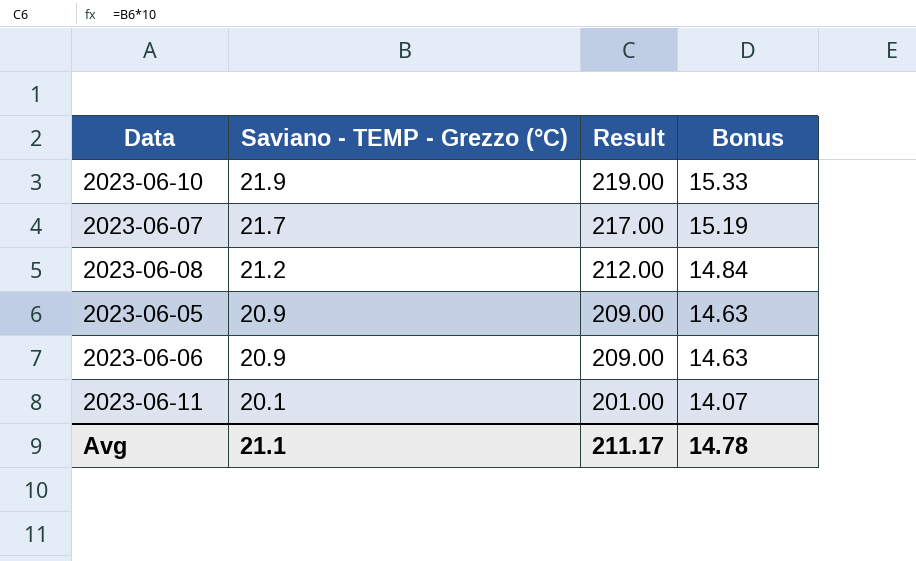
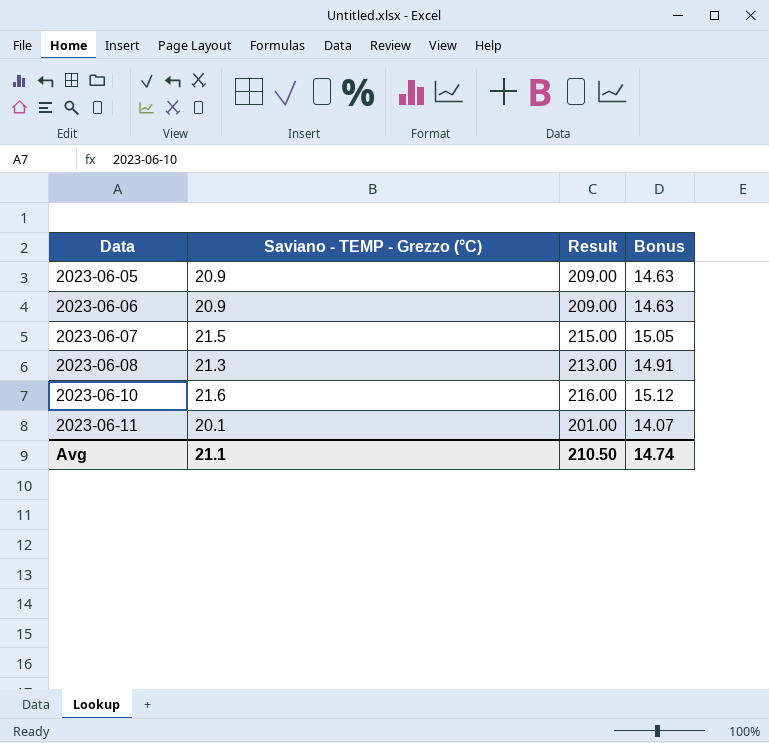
row order: Saviano - TEMP - Grezzo (°C) descending -> Data ascending
2023-06-07 | Saviano - TEMP - Grezzo (°C): 21.7 -> 21.5
2023-06-07 | Result: 217.00 -> 215.00
2023-06-07 | Bonus: 15.19 -> 15.05
2023-06-08 | Saviano - TEMP - Grezzo (°C): 21.2 -> 21.3
2023-06-08 | Result: 212.00 -> 213.00
2023-06-08 | Bonus: 14.84 -> 14.91
2023-06-10 | Saviano - TEMP - Grezzo (°C): 21.9 -> 21.6
2023-06-10 | Result: 219.00 -> 216.00
2023-06-10 | Bonus: 15.33 -> 15.12
Avg | Result: 211.17 -> 210.50
Avg | Bonus: 14.78 -> 14.74

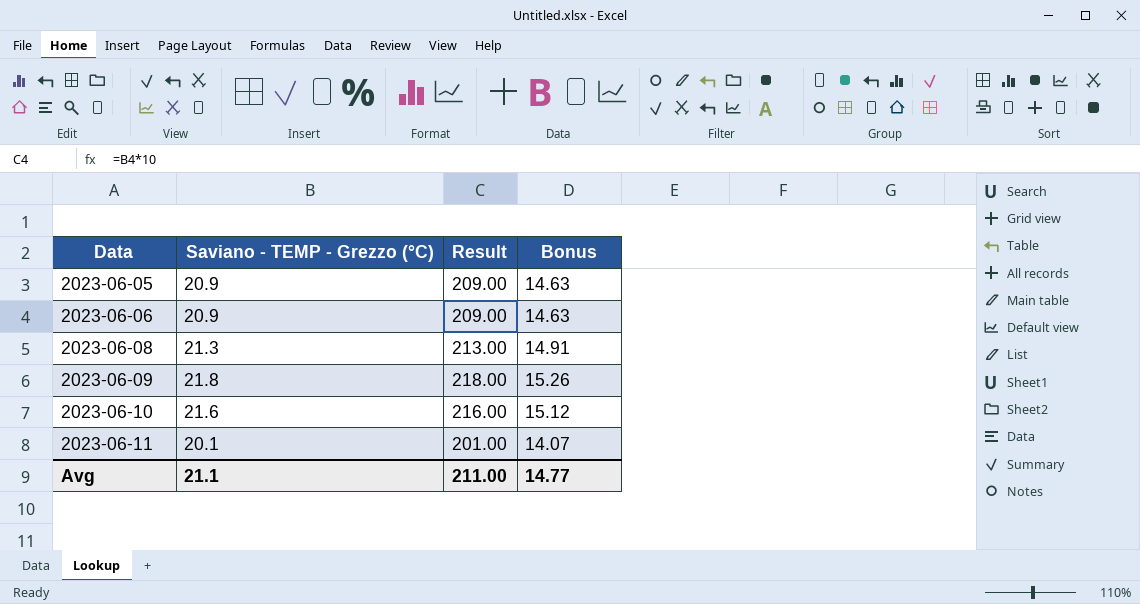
row 2023-06-07: 21.5 | 215.00 | 15.05 -> none
row 2023-06-09: none -> 21.8 | 218.00 | 15.26
Avg | Result: 210.50 -> 211.00
Avg | Bonus: 14.74 -> 14.77

